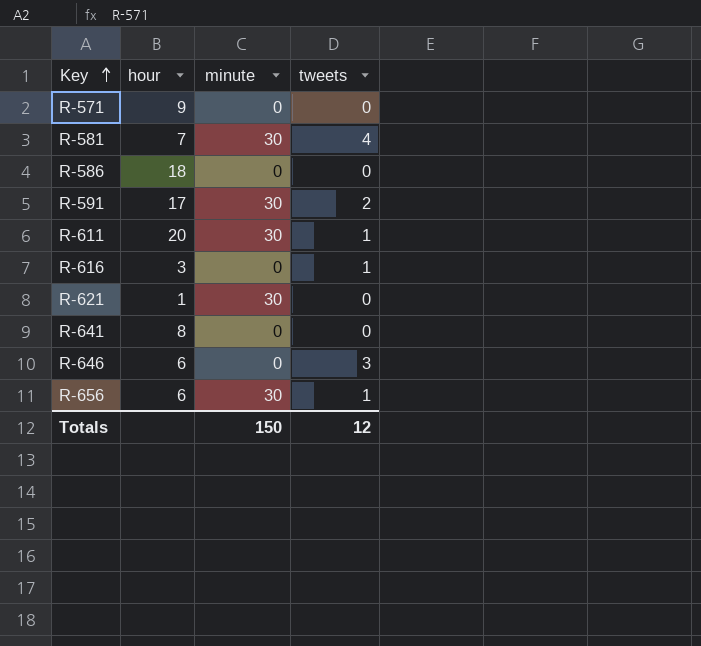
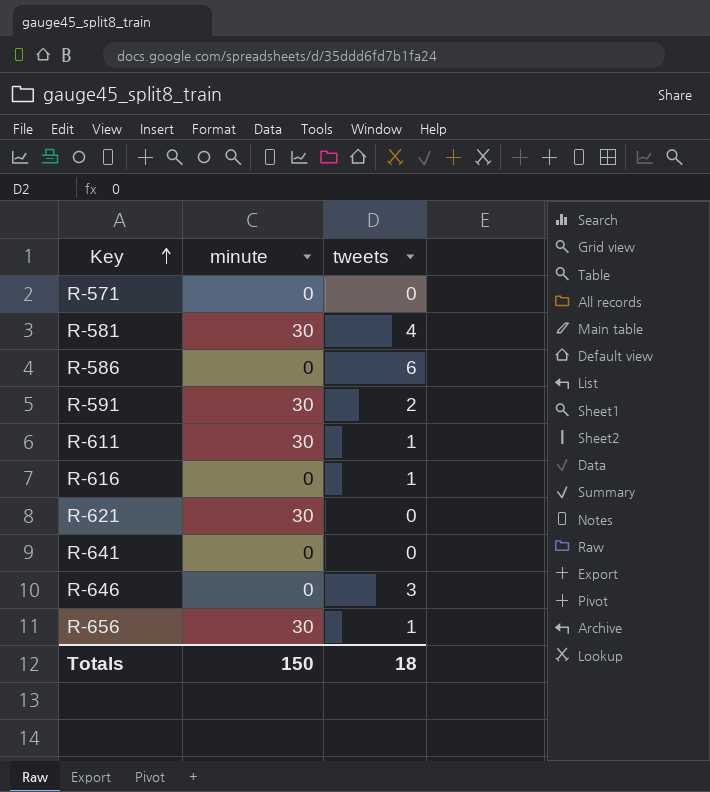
column hour | position: 2 -> none
R-586 | tweets: 0 -> 6
Totals | tweets: 12 -> 18

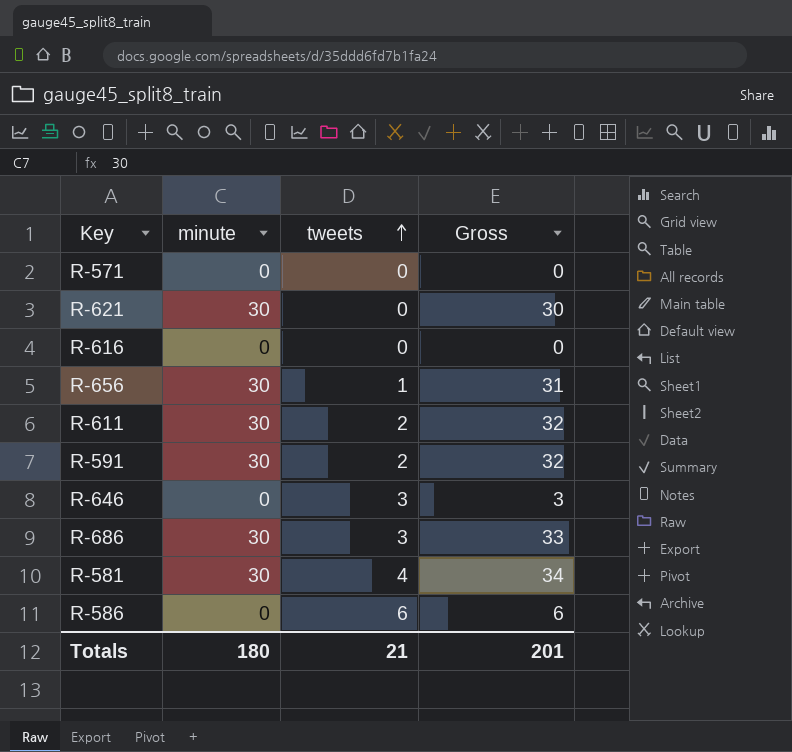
row order: Key ascending -> tweets ascending
column Gross | formula: none -> [minute] + [tweets]
row R-641: 0 | 0 -> none
R-616 | tweets: 1 -> 0
R-611 | tweets: 1 -> 2
row R-686: none -> 30 | 3 | 33
Totals | minute: 150 -> 180
Totals | tweets: 18 -> 21

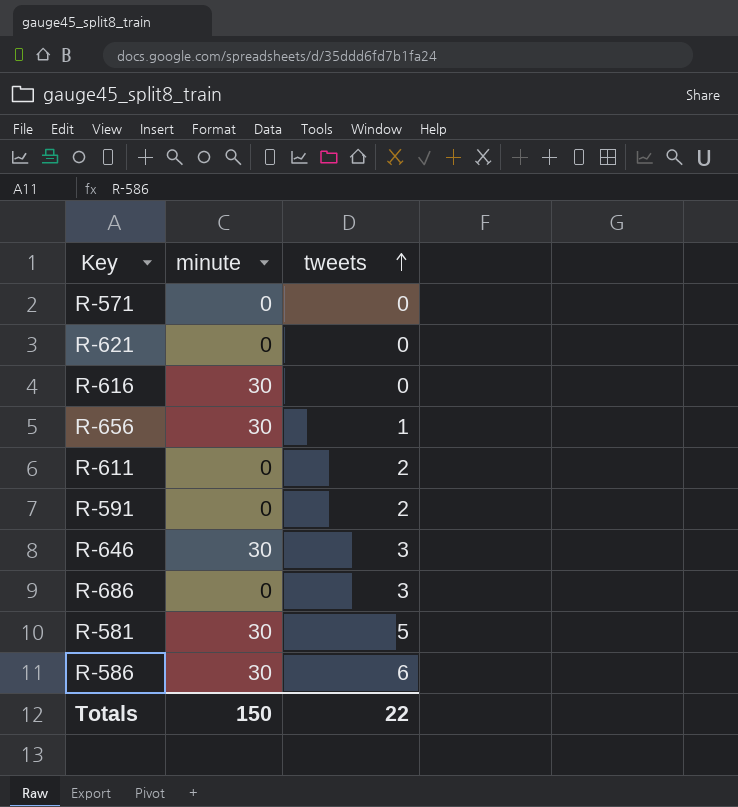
column Gross | formula: [minute] + [tweets] -> none
R-621 | minute: 30 -> 0
R-616 | minute: 0 -> 30
R-611 | minute: 30 -> 0
R-591 | minute: 30 -> 0
R-646 | minute: 0 -> 30
R-686 | minute: 30 -> 0
R-581 | tweets: 4 -> 5
R-586 | minute: 0 -> 30
Totals | minute: 180 -> 150
Totals | tweets: 21 -> 22

